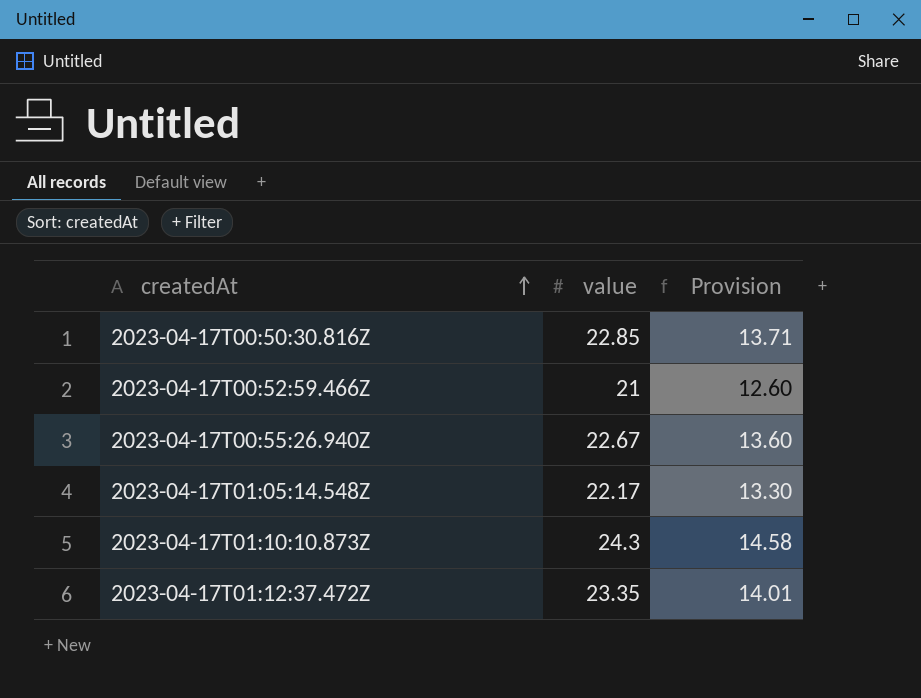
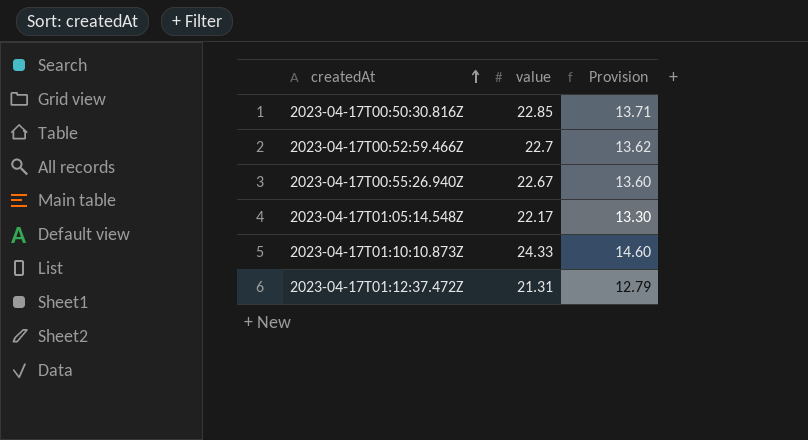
2023-04-17T00:52:59.466Z | value: 21 -> 22.7
2023-04-17T00:52:59.466Z | Provision: 12.60 -> 13.62
2023-04-17T01:10:10.873Z | value: 24.3 -> 24.33
2023-04-17T01:10:10.873Z | Provision: 14.58 -> 14.60
2023-04-17T01:12:37.472Z | value: 23.35 -> 21.31
2023-04-17T01:12:37.472Z | Provision: 14.01 -> 12.79

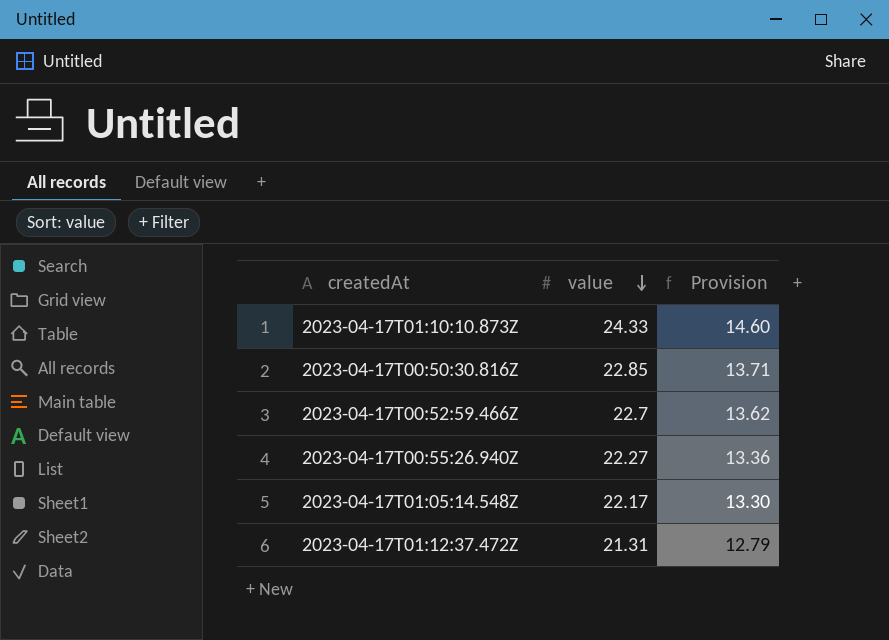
row order: createdAt ascending -> value descending
2023-04-17T00:55:26.940Z | value: 22.67 -> 22.27
2023-04-17T00:55:26.940Z | Provision: 13.60 -> 13.36

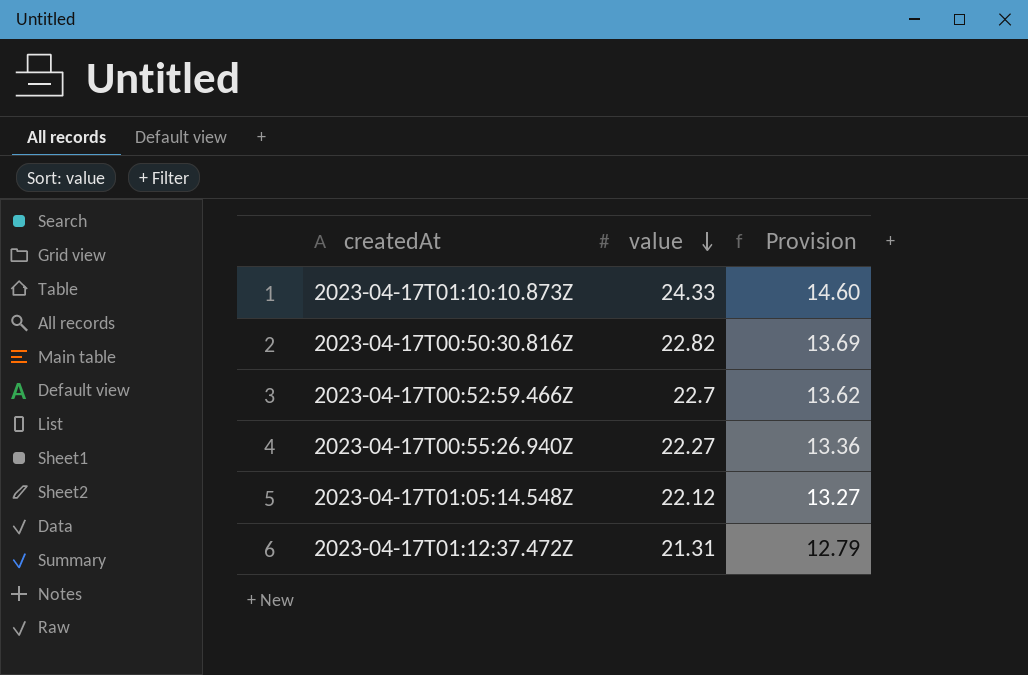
2023-04-17T00:50:30.816Z | value: 22.85 -> 22.82
2023-04-17T00:50:30.816Z | Provision: 13.71 -> 13.69
2023-04-17T01:05:14.548Z | value: 22.17 -> 22.12
2023-04-17T01:05:14.548Z | Provision: 13.30 -> 13.27

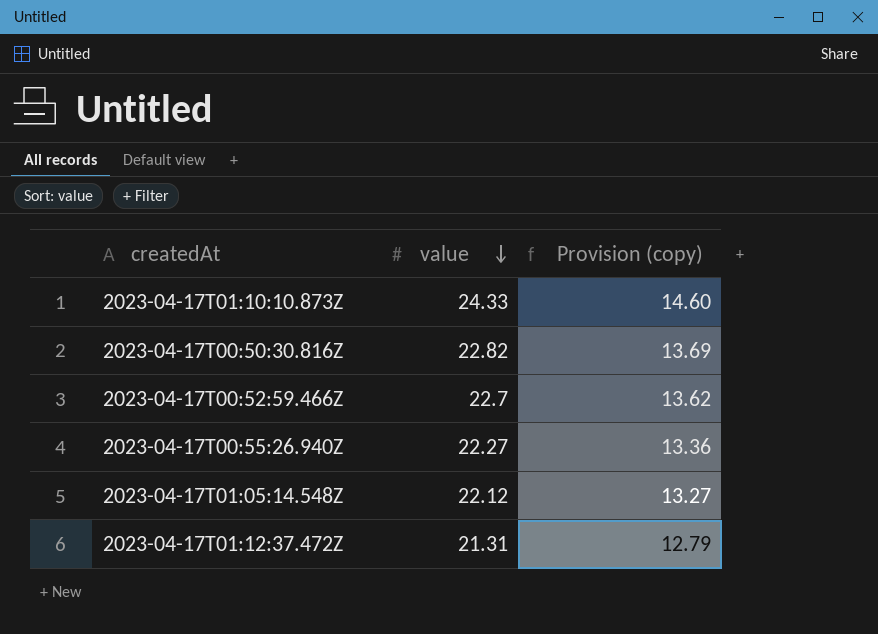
column name: Provision -> Provision (copy)

